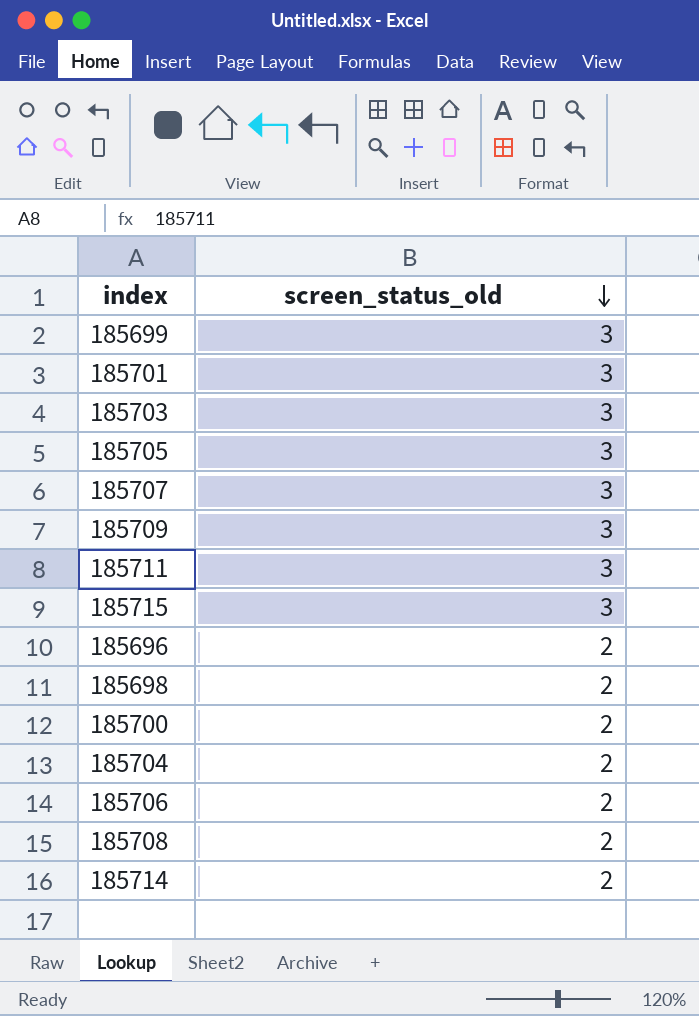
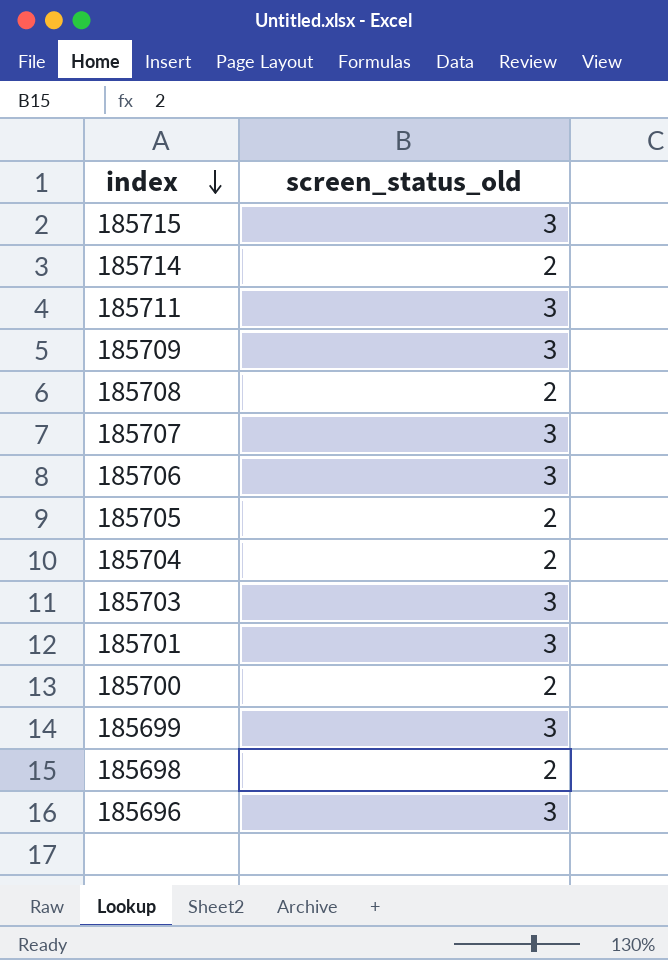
row order: screen_status_old descending -> index descending
185706 | screen_status_old: 2 -> 3
185705 | screen_status_old: 3 -> 2
185696 | screen_status_old: 2 -> 3

